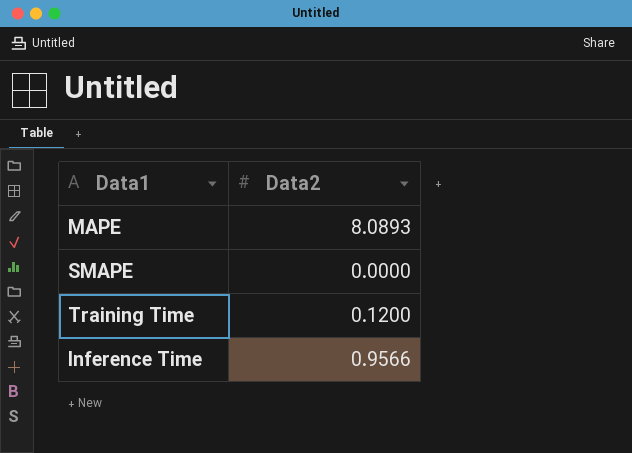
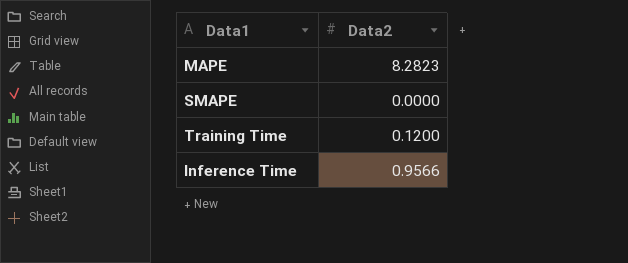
MAPE | Data2: 8.0893 -> 8.2823

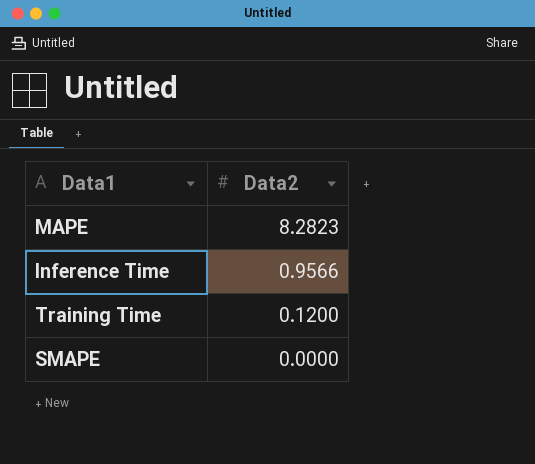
row order: none -> Data2 descending

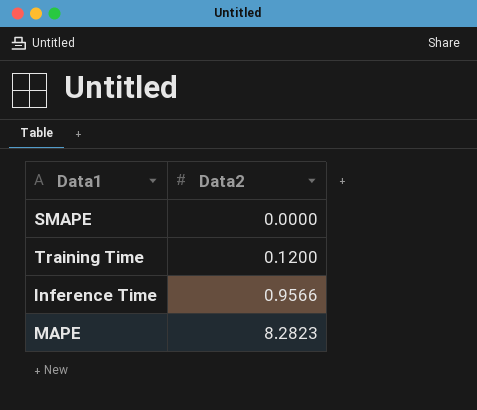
row order: Data2 descending -> Data2 ascending

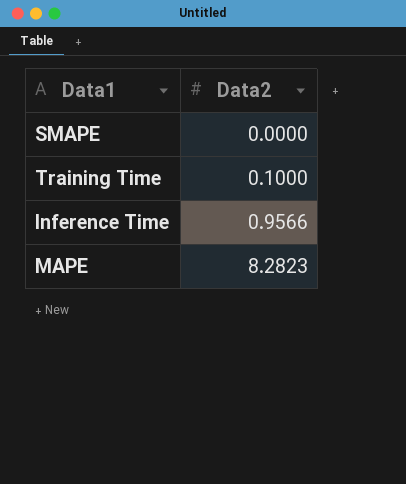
Training Time | Data2: 0.1200 -> 0.1000

